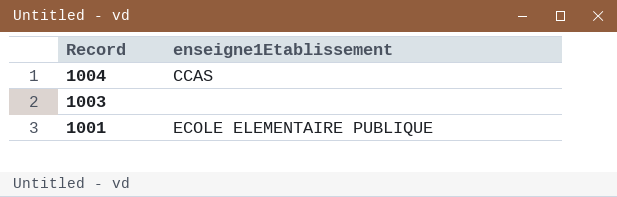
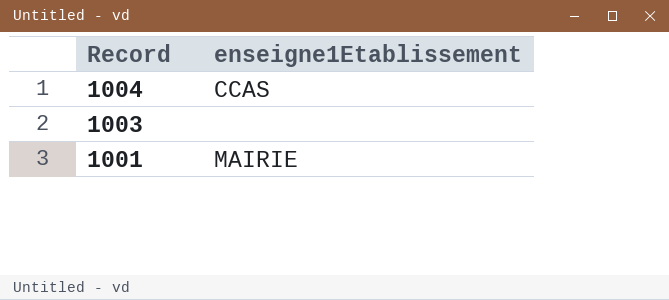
1001 | enseigne1Etablissement: ECOLE ELEMENTAIRE PUBLIQUE -> MAIRIE

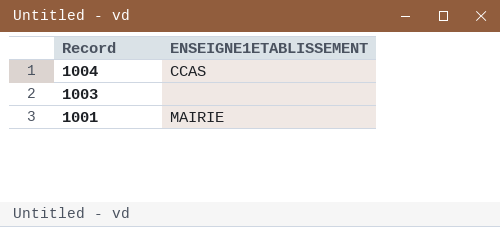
column name: enseigne1Etablissement -> ENSEIGNE1ETABLISSEMENT

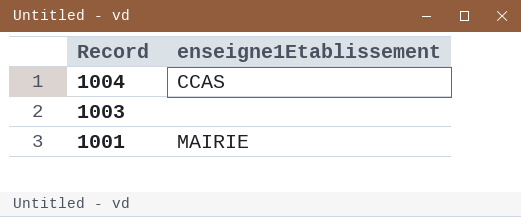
column name: ENSEIGNE1ETABLISSEMENT -> enseigne1Etablissement

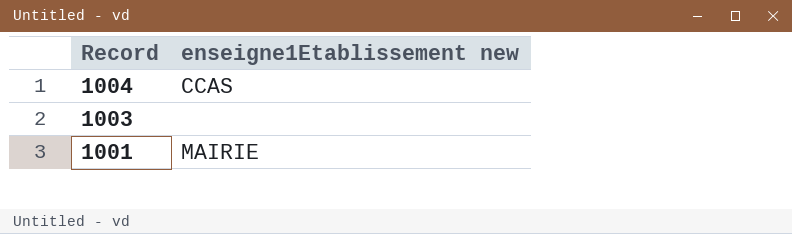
column name: enseigne1Etablissement -> enseigne1Etablissement new

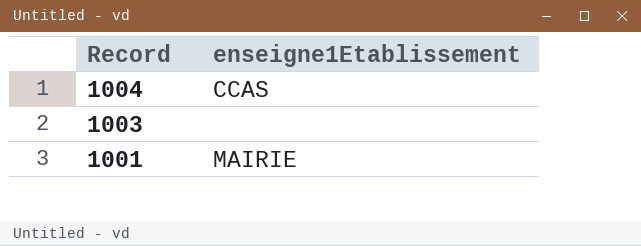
column name: enseigne1Etablissement new -> enseigne1Etablissement

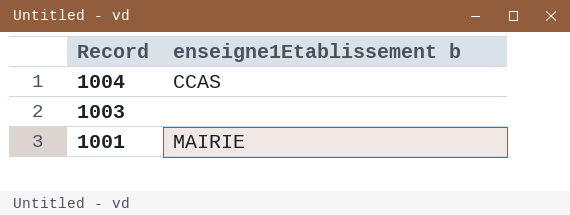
column name: enseigne1Etablissement -> enseigne1Etablissement b

